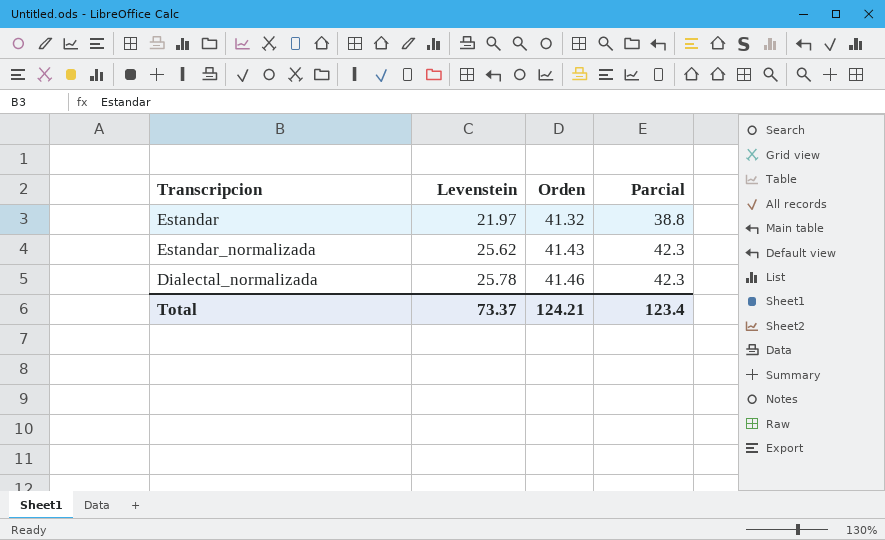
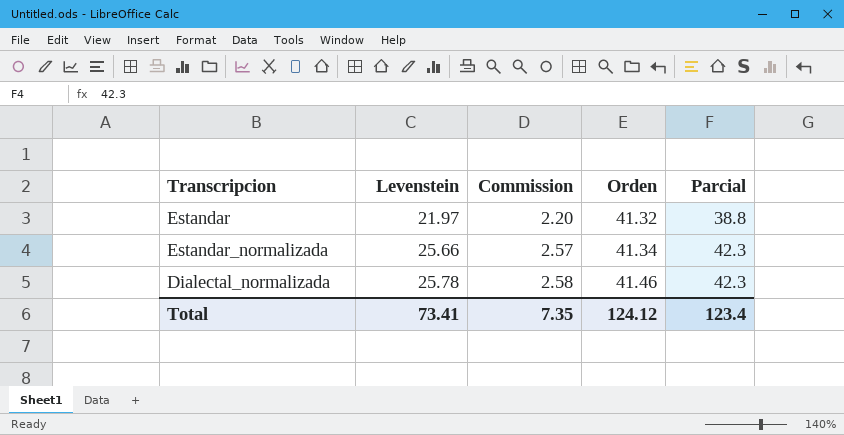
column Commission | formula: none -> [Levenstein] * 0.1
Estandar_normalizada | Levenstein: 25.62 -> 25.66
Estandar_normalizada | Orden: 41.43 -> 41.34
Total | Levenstein: 73.37 -> 73.41
Total | Orden: 124.21 -> 124.12

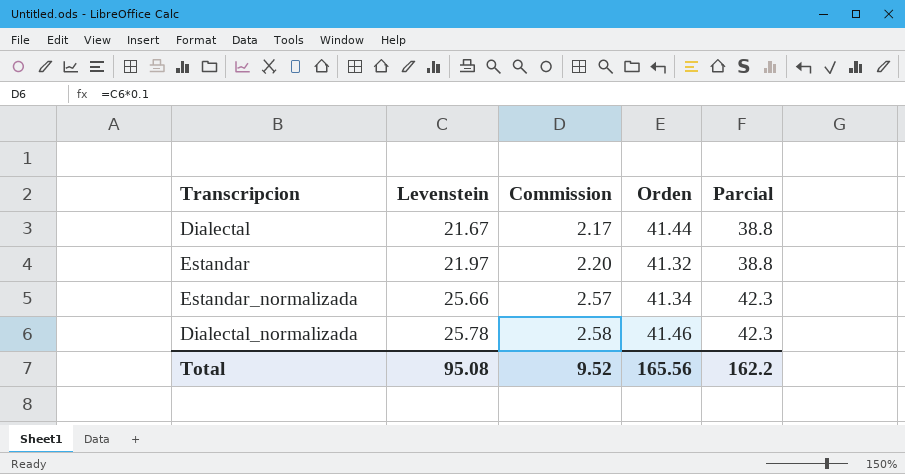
row Dialectal: none -> 21.67 | 2.17 | 41.44 | 38.8
Total | Levenstein: 73.41 -> 95.08
Total | Commission: 7.35 -> 9.52
Total | Orden: 124.12 -> 165.56
Total | Parcial: 123.4 -> 162.2

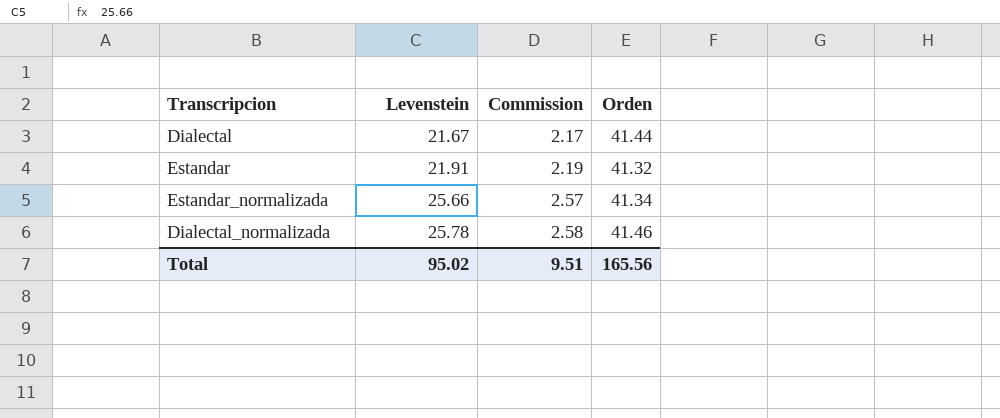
column Parcial | position: 5 -> none
Estandar | Levenstein: 21.97 -> 21.91
Estandar | Commission: 2.20 -> 2.19
Total | Levenstein: 95.08 -> 95.02
Total | Commission: 9.52 -> 9.51

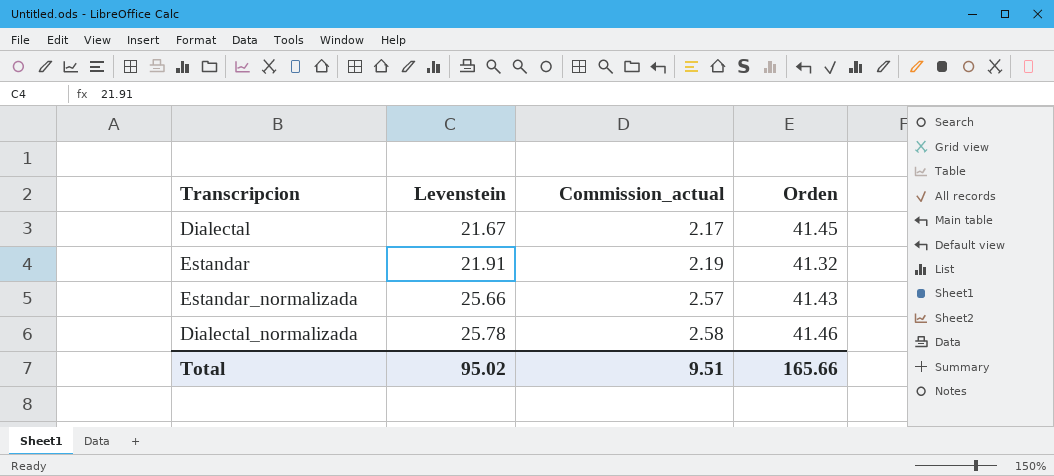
column name: Commission -> Commission_actual
Dialectal | Orden: 41.44 -> 41.45
Estandar_normalizada | Orden: 41.34 -> 41.43
Total | Orden: 165.56 -> 165.66

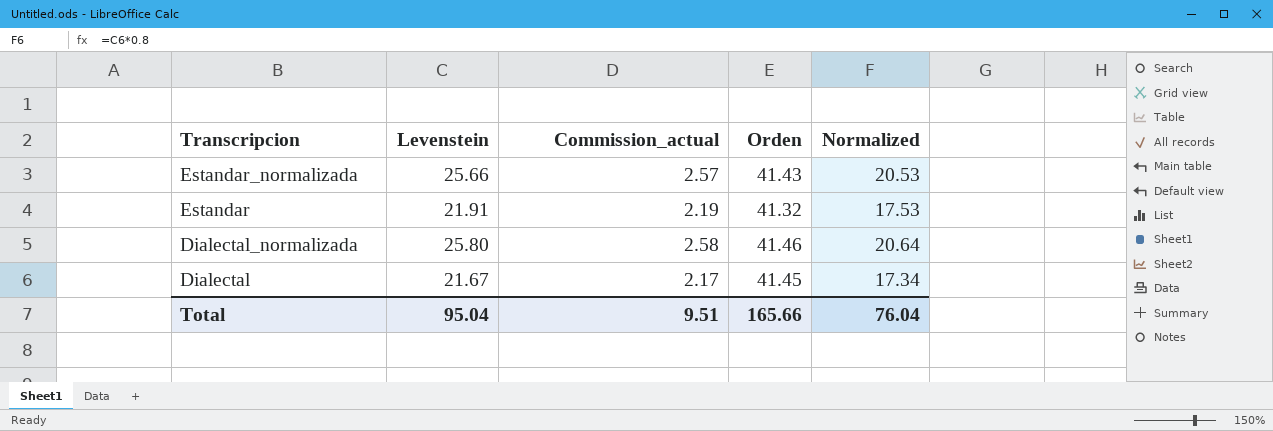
row order: Levenstein ascending -> Transcripcion descending
column Normalized | formula: none -> [Levenstein] * 0.8
Dialectal_normalizada | Levenstein: 25.78 -> 25.80
Total | Levenstein: 95.02 -> 95.04

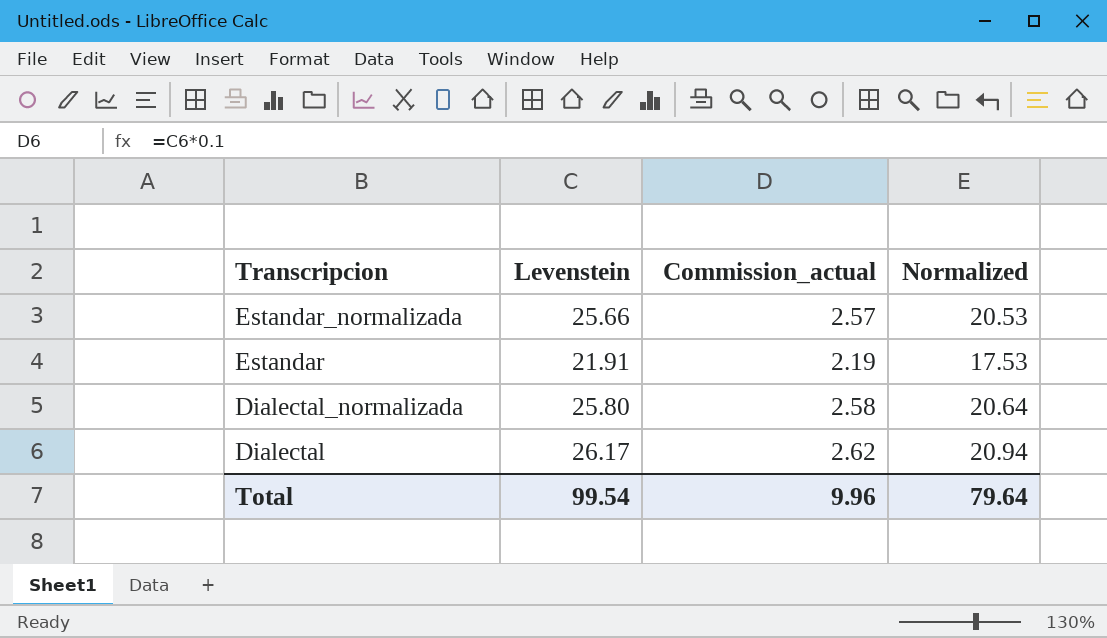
column Orden | position: 4 -> none
Dialectal | Levenstein: 21.67 -> 26.17
Dialectal | Commission_actual: 2.17 -> 2.62
Dialectal | Normalized: 17.34 -> 20.94
Total | Levenstein: 95.04 -> 99.54
Total | Commission_actual: 9.51 -> 9.96
Total | Normalized: 76.04 -> 79.64

